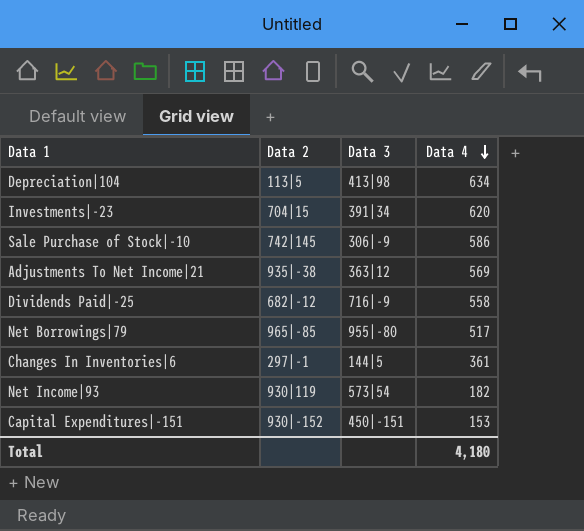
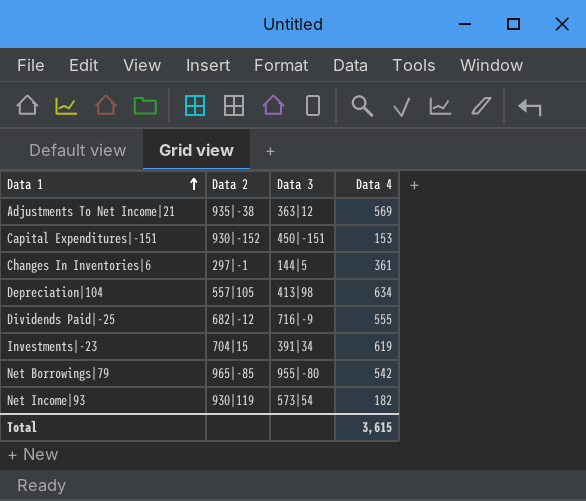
row order: Data 4 descending -> Data 1 ascending
row Sale Purchase of Stock|-10: 742|145 | 306|-9 | 586 -> none
Depreciation|104 | Data 2: 113|5 -> 557|105
Dividends Paid|-25 | Data 4: 558 -> 555
Investments|-23 | Data 4: 620 -> 619
Net Borrowings|79 | Data 4: 517 -> 542
Total | Data 4: 4,180 -> 3,615

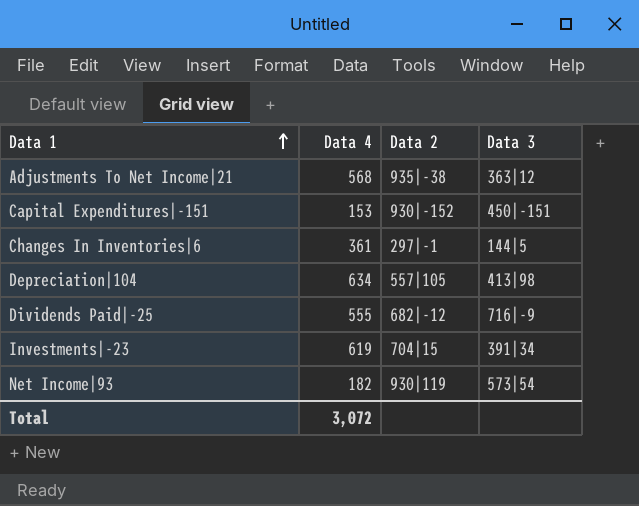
column Data 4 | position: 4 -> 2
row Net Borrowings|79: 965|-85 | 955|-80 | 542 -> none
Adjustments To Net Income|21 | Data 4: 569 -> 568
Total | Data 4: 3,615 -> 3,072

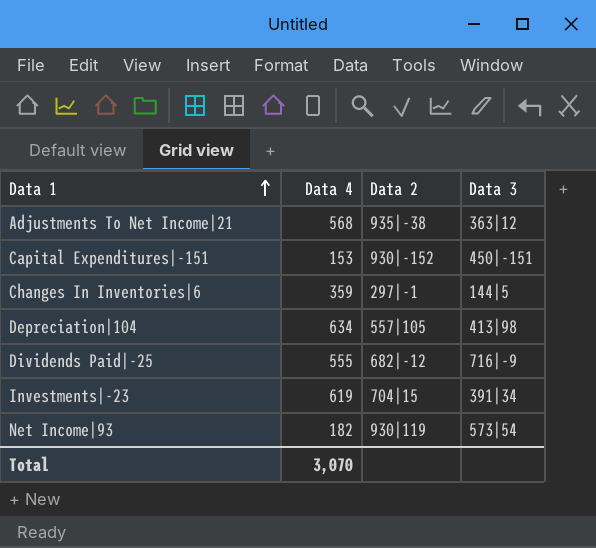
Changes In Inventories|6 | Data 4: 361 -> 359
Total | Data 4: 3,072 -> 3,070

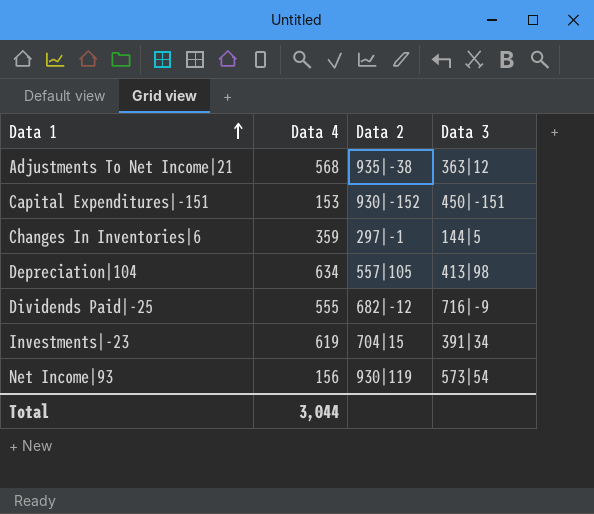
Net Income|93 | Data 4: 182 -> 156
Total | Data 4: 3,070 -> 3,044

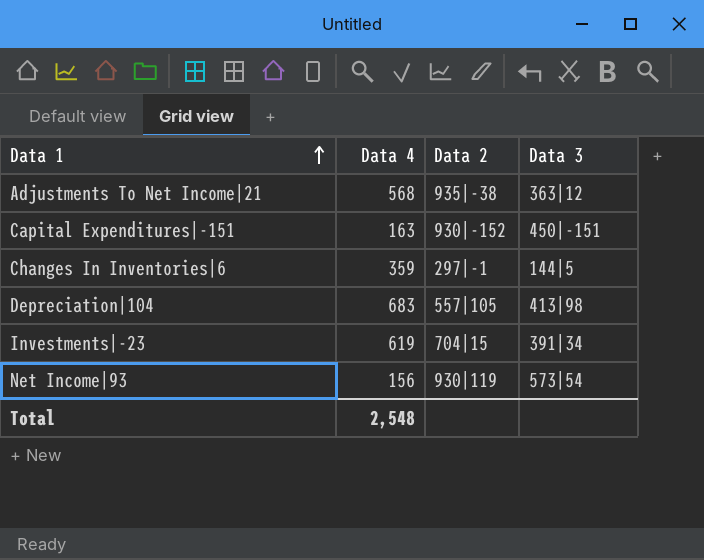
row Dividends Paid|-25: 555 | 682|-12 | 716|-9 -> none
Capital Expenditures|-151 | Data 4: 153 -> 163
Depreciation|104 | Data 4: 634 -> 683
Total | Data 4: 3,044 -> 2,548

